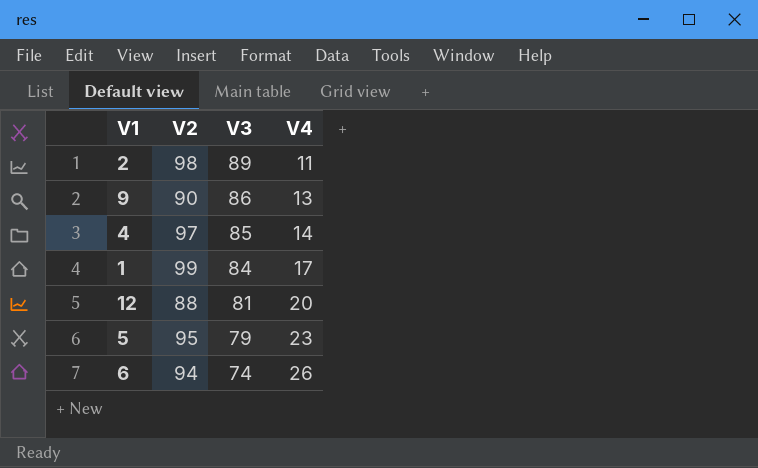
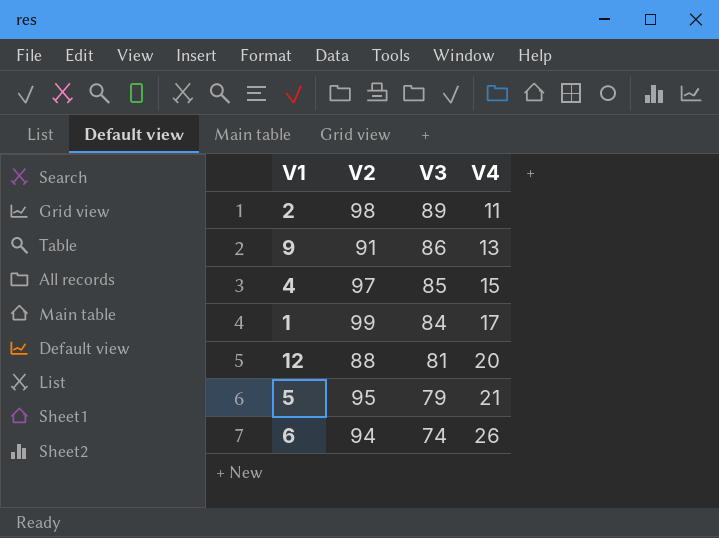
9 | V2: 90 -> 91
4 | V4: 14 -> 15
5 | V4: 23 -> 21

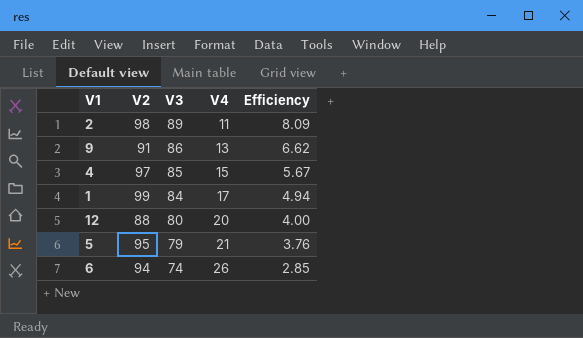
column Efficiency | formula: none -> [V3] / [V4]
12 | V3: 81 -> 80

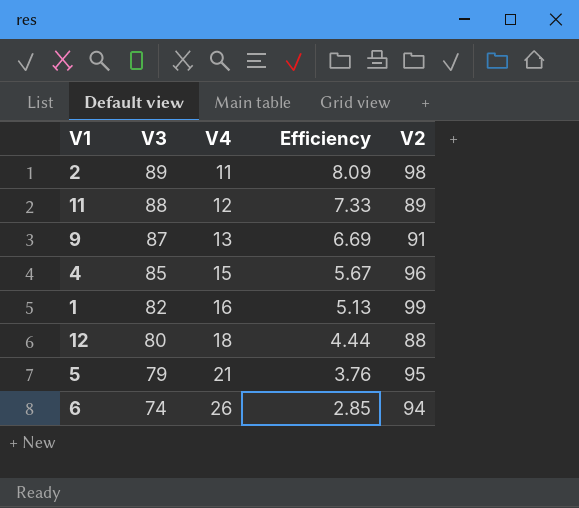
column V2 | position: 2 -> 5
row 11: none -> 88 | 12 | 7.33 | 89
9 | V3: 86 -> 87
9 | Efficiency: 6.62 -> 6.69
4 | V2: 97 -> 96
1 | V3: 84 -> 82
1 | V4: 17 -> 16
1 | Efficiency: 4.94 -> 5.13
12 | V4: 20 -> 18
12 | Efficiency: 4.00 -> 4.44

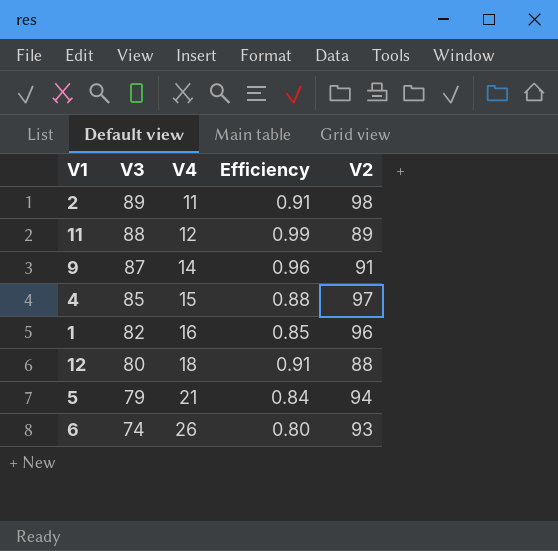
column Efficiency | formula: [V3] / [V4] -> [V3] / [V2]
9 | V4: 13 -> 14
4 | V2: 96 -> 97
1 | V2: 99 -> 96
5 | V2: 95 -> 94
6 | V2: 94 -> 93

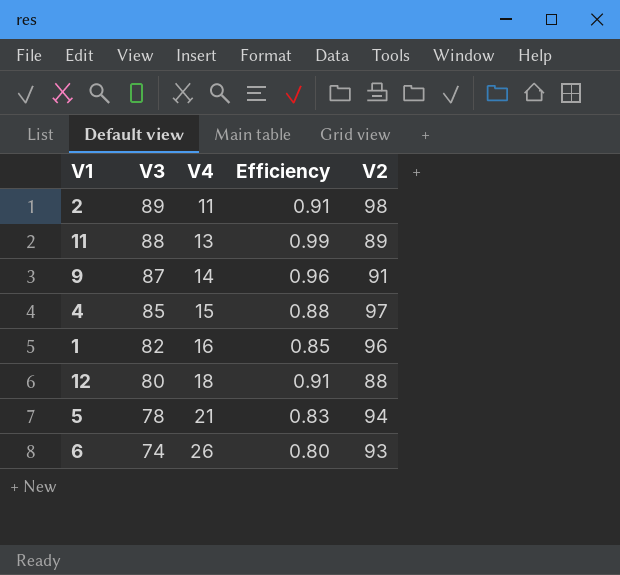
11 | V4: 12 -> 13
5 | V3: 79 -> 78
5 | Efficiency: 0.84 -> 0.83

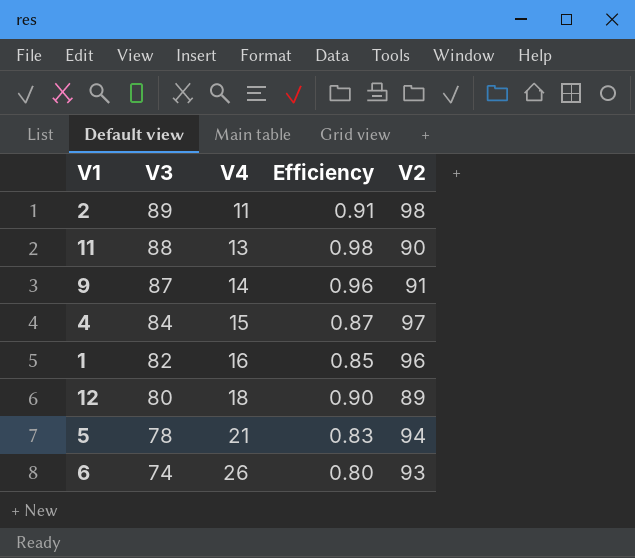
11 | Efficiency: 0.99 -> 0.98
11 | V2: 89 -> 90
4 | V3: 85 -> 84
4 | Efficiency: 0.88 -> 0.87
12 | Efficiency: 0.91 -> 0.90
12 | V2: 88 -> 89

